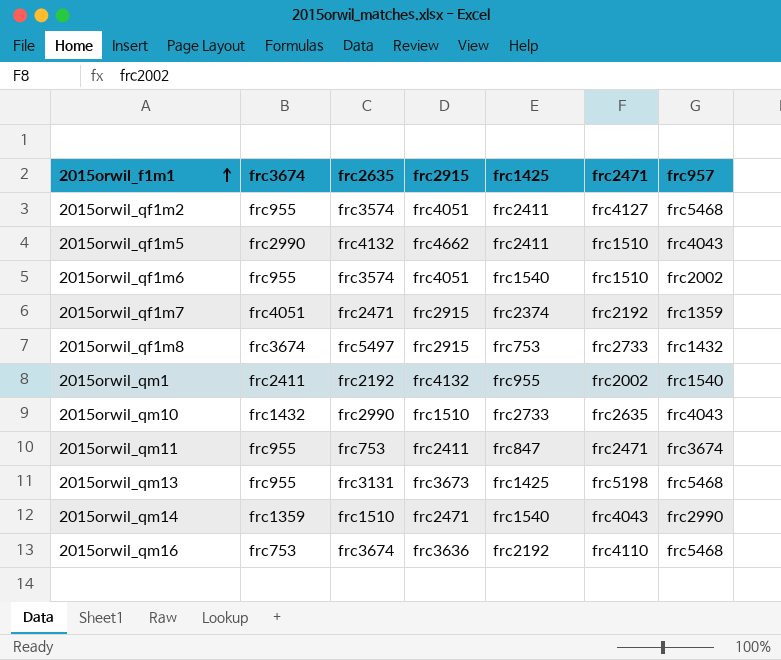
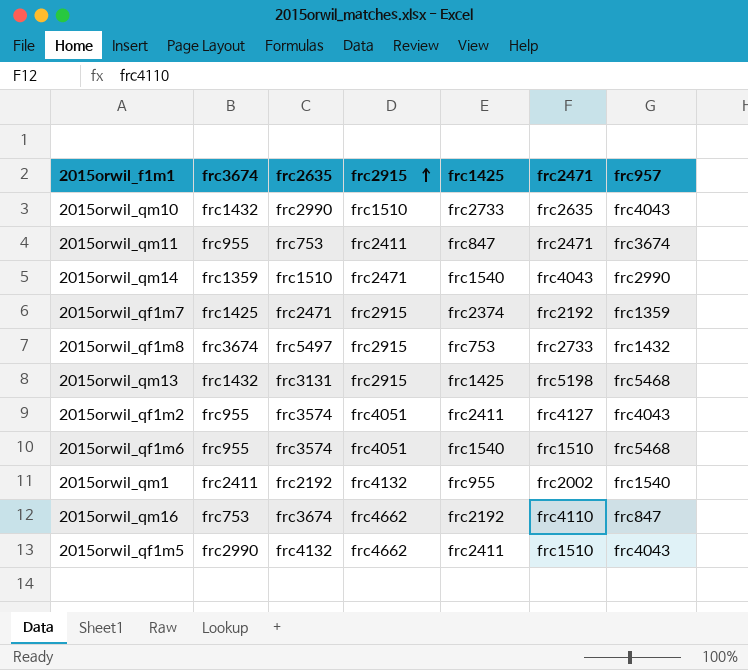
row order: 2015orwil_f1m1 ascending -> frc2915 ascending
2015orwil_qf1m7 | frc3674: frc4051 -> frc1425
2015orwil_qm13 | frc3674: frc955 -> frc1432
2015orwil_qm13 | frc2915: frc3673 -> frc2915
2015orwil_qf1m2 | frc957: frc5468 -> frc4043
2015orwil_qf1m6 | frc957: frc2002 -> frc5468
2015orwil_qm16 | frc2915: frc3636 -> frc4662
2015orwil_qm16 | frc957: frc5468 -> frc847

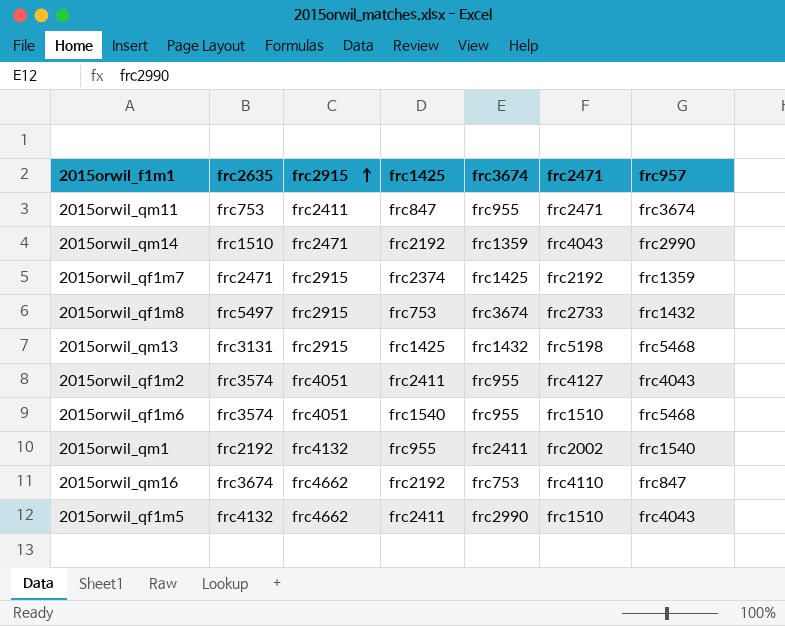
column frc3674 | position: 2 -> 5
row 2015orwil_qm10: frc1432 | frc2990 | frc1510 | frc2733 | frc2635 | frc4043 -> none
2015orwil_qm14 | frc1425: frc1540 -> frc2192

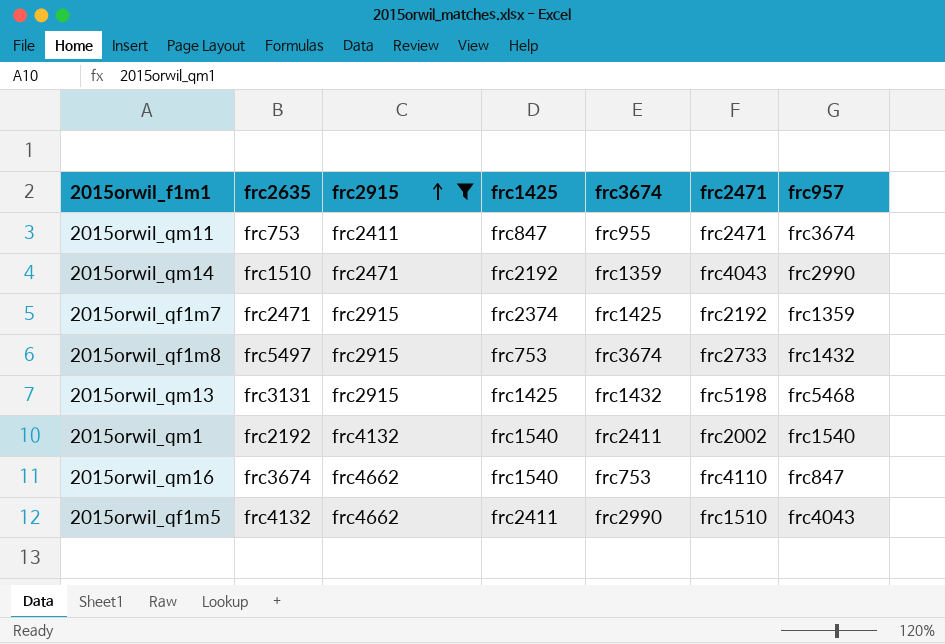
filter: none -> frc2915 != frc4051
2015orwil_qm1 | frc1425: frc955 -> frc1540
2015orwil_qm16 | frc1425: frc2192 -> frc1540

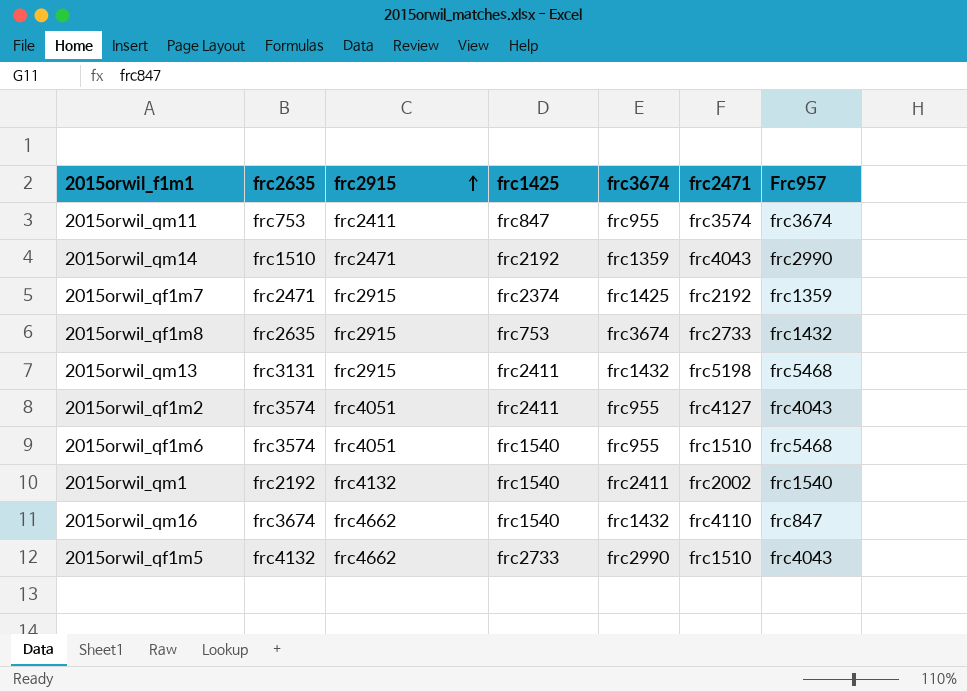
filter: frc2915 != frc4051 -> none
column name: frc957 -> Frc957
2015orwil_qm11 | frc2471: frc2471 -> frc3574
2015orwil_qf1m8 | frc2635: frc5497 -> frc2635
2015orwil_qm13 | frc1425: frc1425 -> frc2411
2015orwil_qm16 | frc3674: frc753 -> frc1432
2015orwil_qf1m5 | frc1425: frc2411 -> frc2733

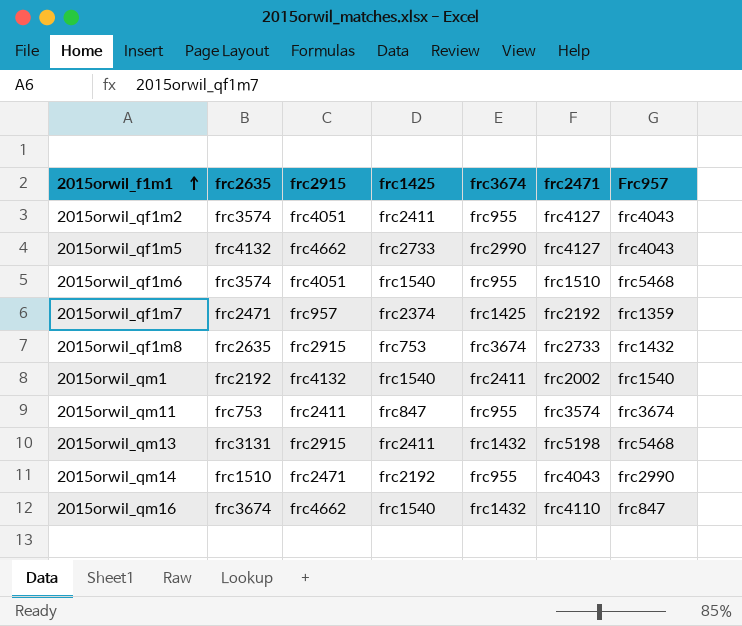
row order: frc2915 ascending -> 2015orwil_f1m1 ascending
2015orwil_qf1m5 | frc2471: frc1510 -> frc4127
2015orwil_qf1m7 | frc2915: frc2915 -> frc957
2015orwil_qm14 | frc3674: frc1359 -> frc955

